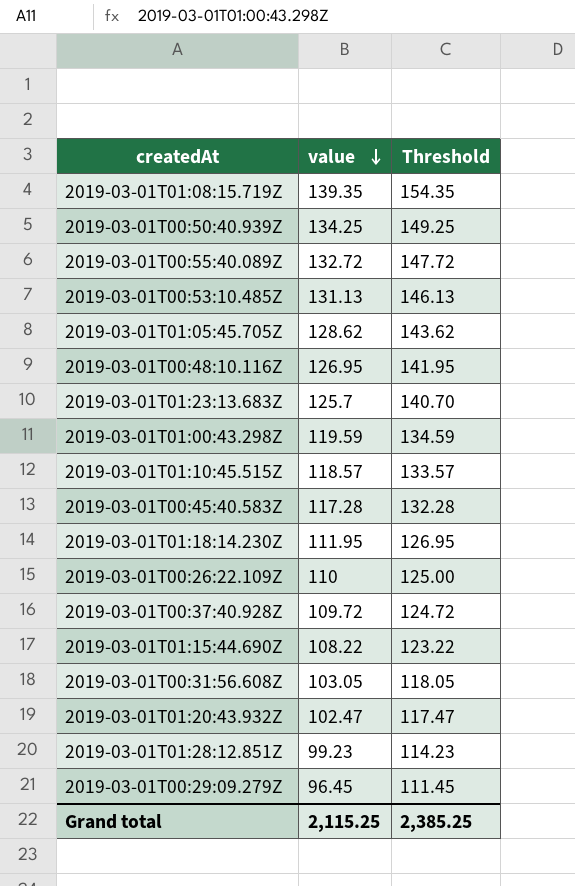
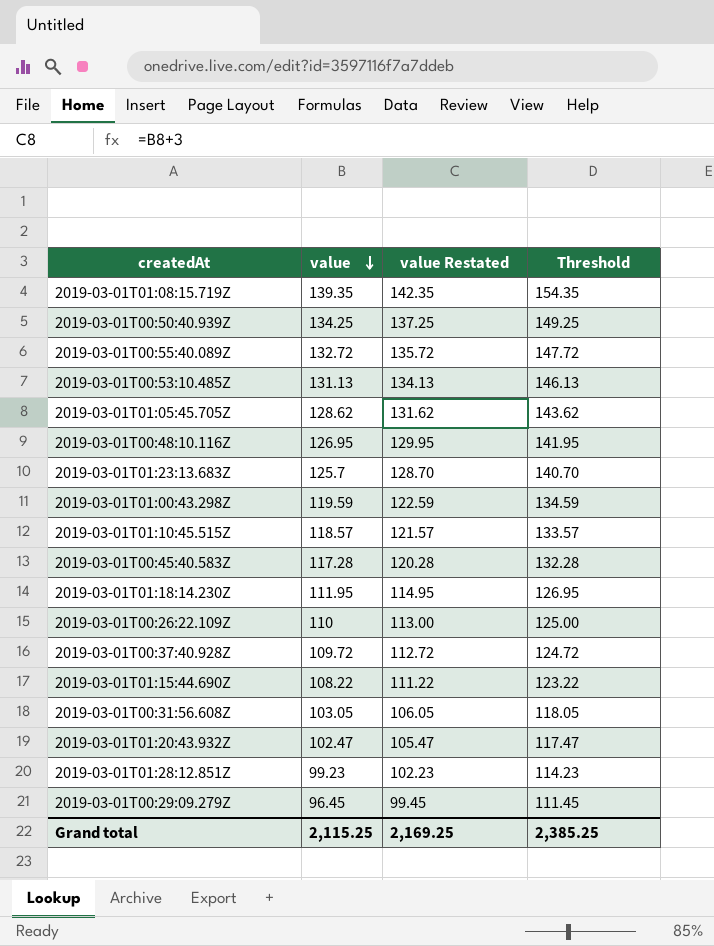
column value Restated | formula: none -> [value] + 3

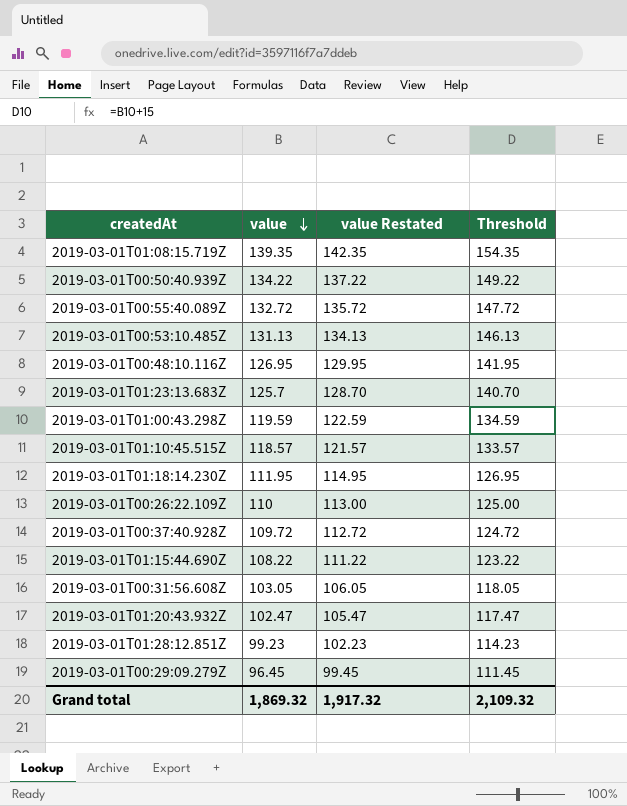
row 2019-03-01T01:05:45.705Z: 128.62 | 131.62 | 143.62 -> none
row 2019-03-01T00:45:40.583Z: 117.28 | 120.28 | 132.28 -> none
2019-03-01T00:50:40.939Z | value: 134.25 -> 134.22
2019-03-01T00:50:40.939Z | value Restated: 137.25 -> 137.22
2019-03-01T00:50:40.939Z | Threshold: 149.25 -> 149.22
Grand total | value: 2,115.25 -> 1,869.32
Grand total | value Restated: 2,169.25 -> 1,917.32
Grand total | Threshold: 2,385.25 -> 2,109.32

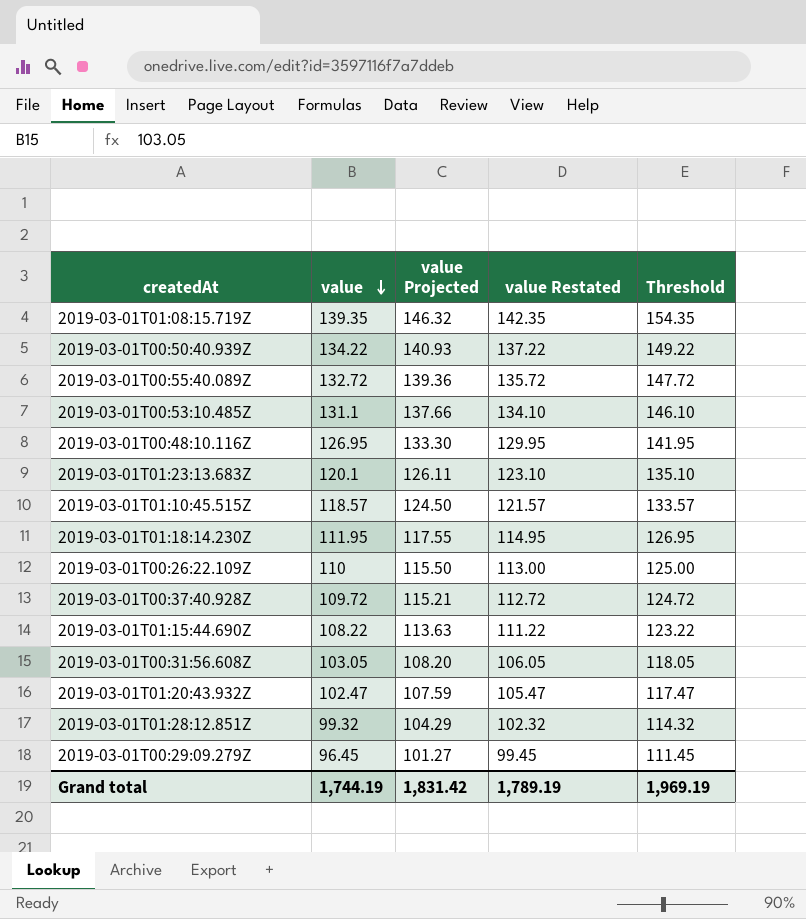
column value Projected | formula: none -> [value] * 1.05
row 2019-03-01T01:00:43.298Z: 119.59 | 122.59 | 134.59 -> none
2019-03-01T00:53:10.485Z | value: 131.13 -> 131.1
2019-03-01T00:53:10.485Z | value Restated: 134.13 -> 134.10
2019-03-01T00:53:10.485Z | Threshold: 146.13 -> 146.10
2019-03-01T01:23:13.683Z | value: 125.7 -> 120.1
2019-03-01T01:23:13.683Z | value Restated: 128.70 -> 123.10
2019-03-01T01:23:13.683Z | Threshold: 140.70 -> 135.10
2019-03-01T01:28:12.851Z | value: 99.23 -> 99.32
2019-03-01T01:28:12.851Z | value Restated: 102.23 -> 102.32
2019-03-01T01:28:12.851Z | Threshold: 114.23 -> 114.32
Grand total | value: 1,869.32 -> 1,744.19
Grand total | value Restated: 1,917.32 -> 1,789.19
Grand total | Threshold: 2,109.32 -> 1,969.19

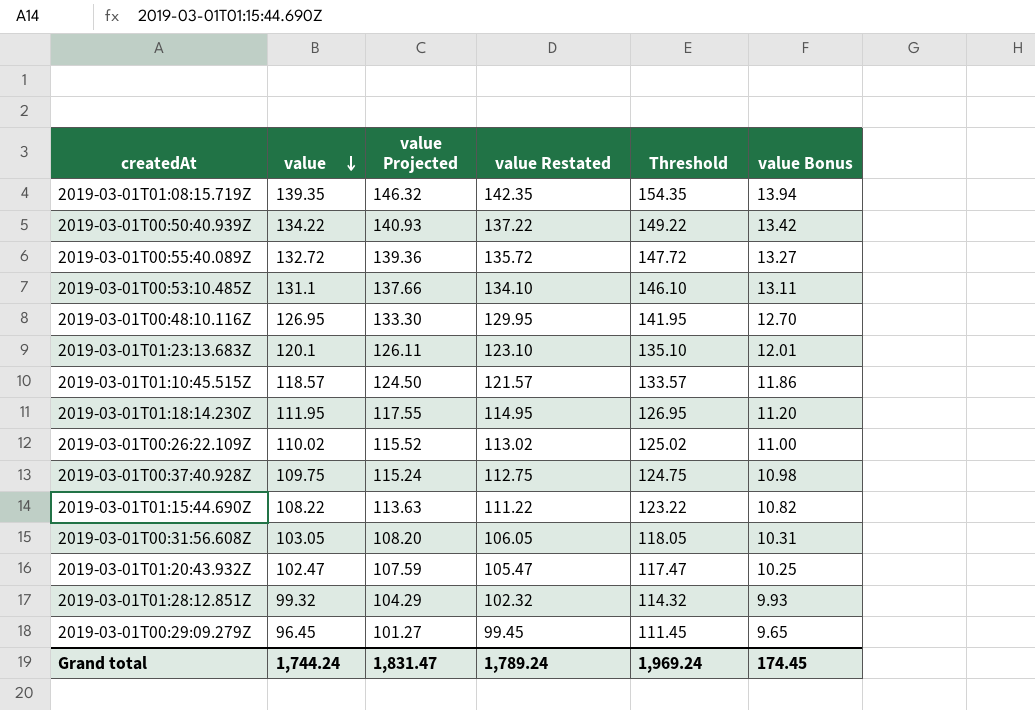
column value Bonus | formula: none -> [value] * 0.1
2019-03-01T00:26:22.109Z | value: 110 -> 110.02
2019-03-01T00:26:22.109Z | value Projected: 115.50 -> 115.52
2019-03-01T00:26:22.109Z | value Restated: 113.00 -> 113.02
2019-03-01T00:26:22.109Z | Threshold: 125.00 -> 125.02
2019-03-01T00:37:40.928Z | value: 109.72 -> 109.75
2019-03-01T00:37:40.928Z | value Projected: 115.21 -> 115.24
2019-03-01T00:37:40.928Z | value Restated: 112.72 -> 112.75
2019-03-01T00:37:40.928Z | Threshold: 124.72 -> 124.75
Grand total | value: 1,744.19 -> 1,744.24
Grand total | value Projected: 1,831.42 -> 1,831.47
Grand total | value Restated: 1,789.19 -> 1,789.24
Grand total | Threshold: 1,969.19 -> 1,969.24

